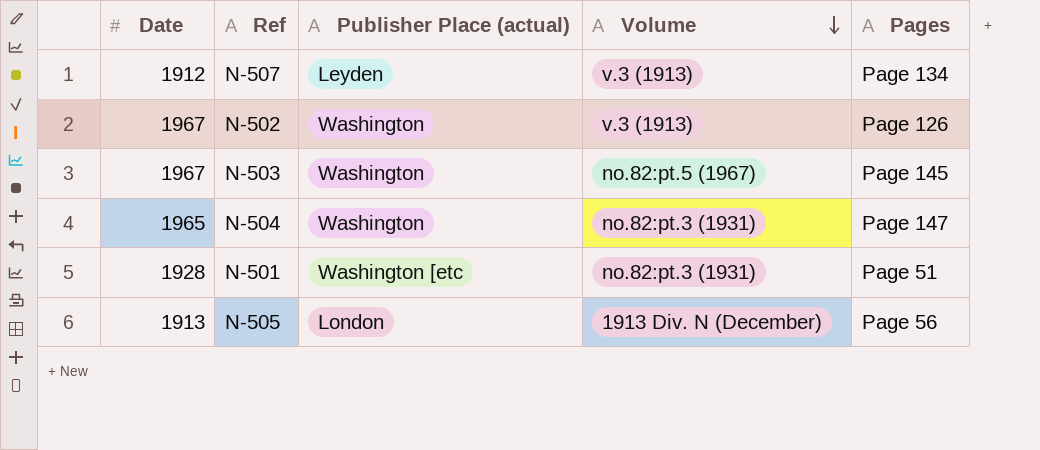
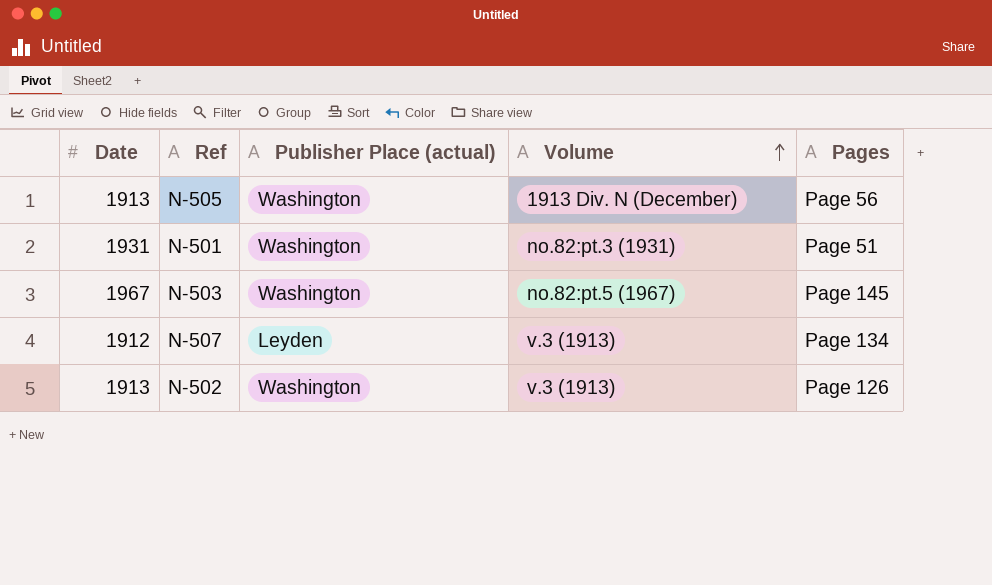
row order: Volume descending -> Volume ascending
row N-504: 1965 | Washington | no.82:pt.3 (1931) | Page 147 -> none
N-505 | Publisher Place (actual): London -> Washington
N-501 | Date: 1928 -> 1931
N-501 | Publisher Place (actual): Washington [etc -> Washington
N-502 | Date: 1967 -> 1913

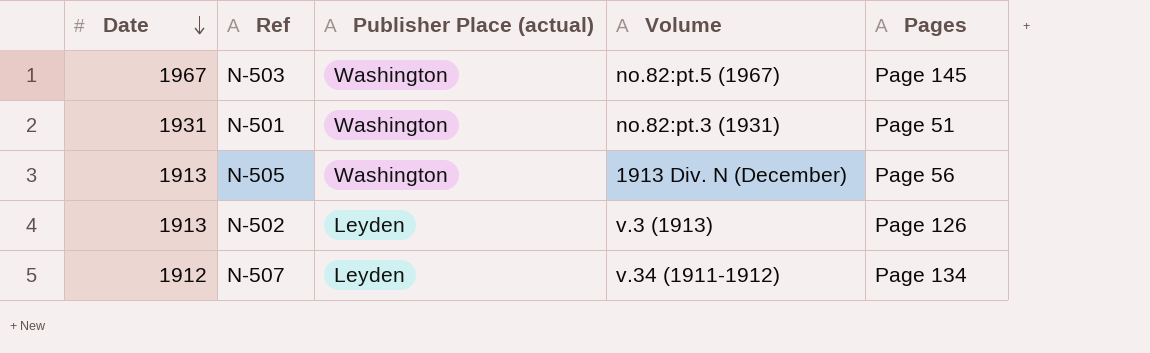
row order: Volume ascending -> Date descending
N-502 | Publisher Place (actual): Washington -> Leyden
N-507 | Volume: v.3 (1913) -> v.34 (1911-1912)

